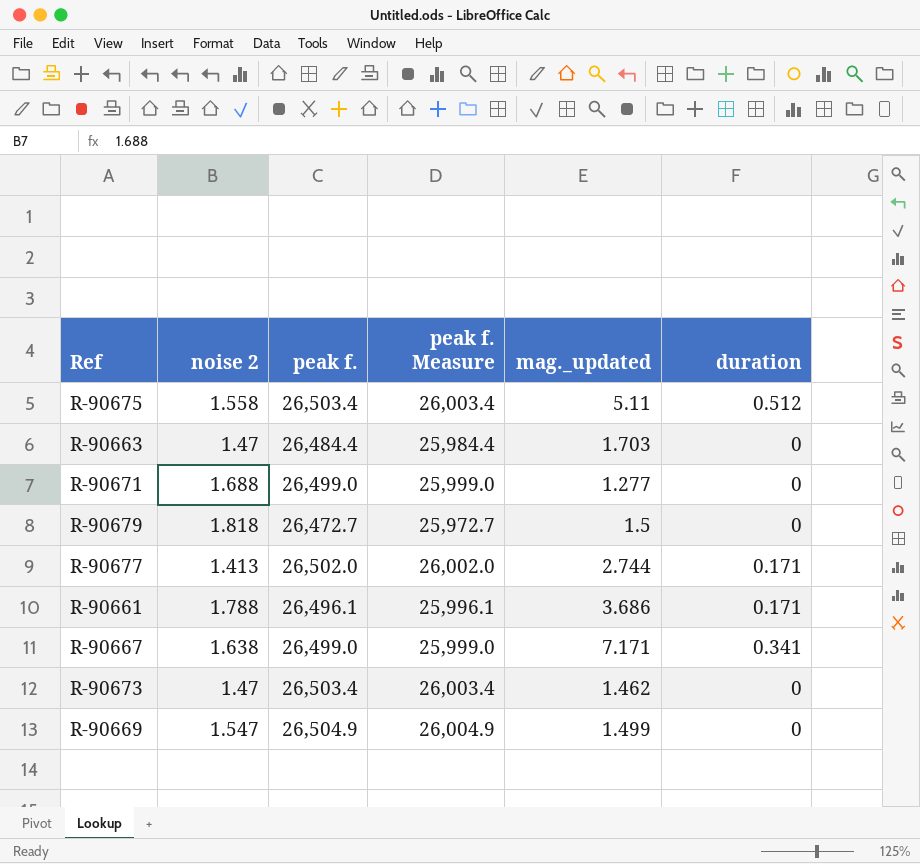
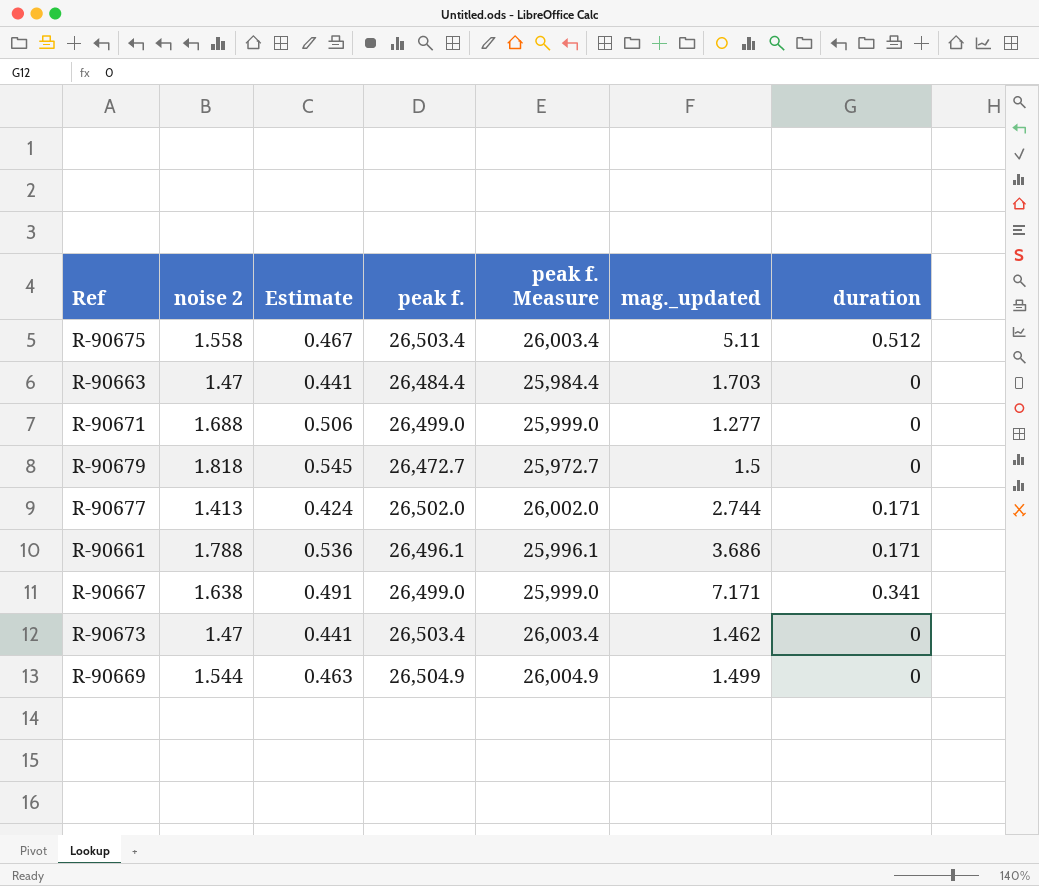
column Estimate | formula: none -> [noise 2] * 0.3
R-90669 | noise 2: 1.547 -> 1.544

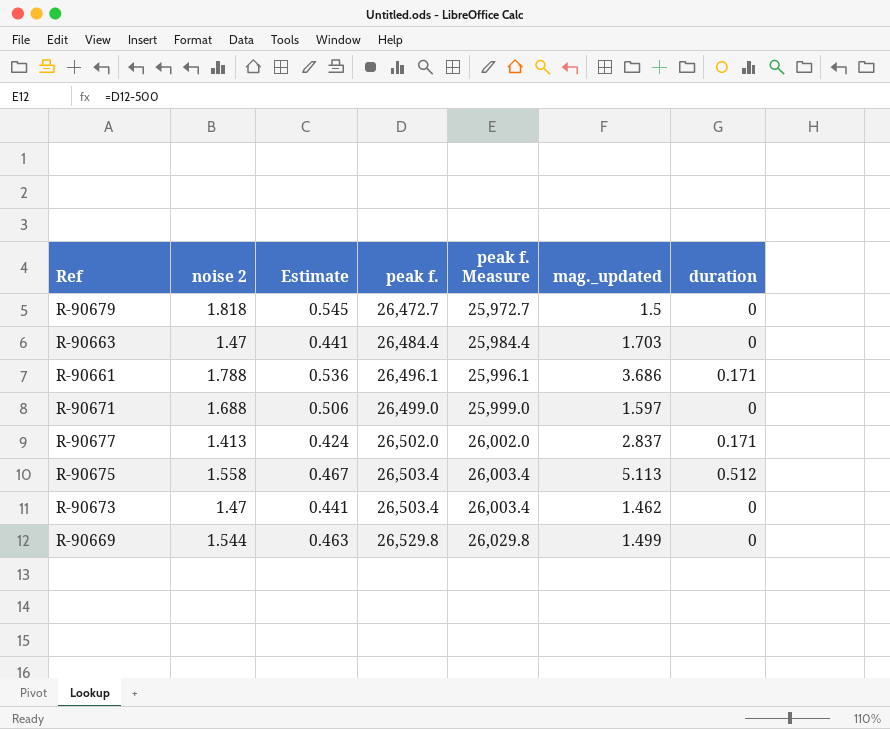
row order: none -> peak f. ascending
row R-90667: 1.638 | 0.491 | 26,499.0 | 25,999.0 | 7.171 | 0.341 -> none
R-90671 | mag._updated: 1.277 -> 1.597
R-90677 | mag._updated: 2.744 -> 2.837
R-90675 | mag._updated: 5.11 -> 5.113
R-90669 | peak f.: 26,504.9 -> 26,529.8
R-90669 | peak f. Measure: 26,004.9 -> 26,029.8

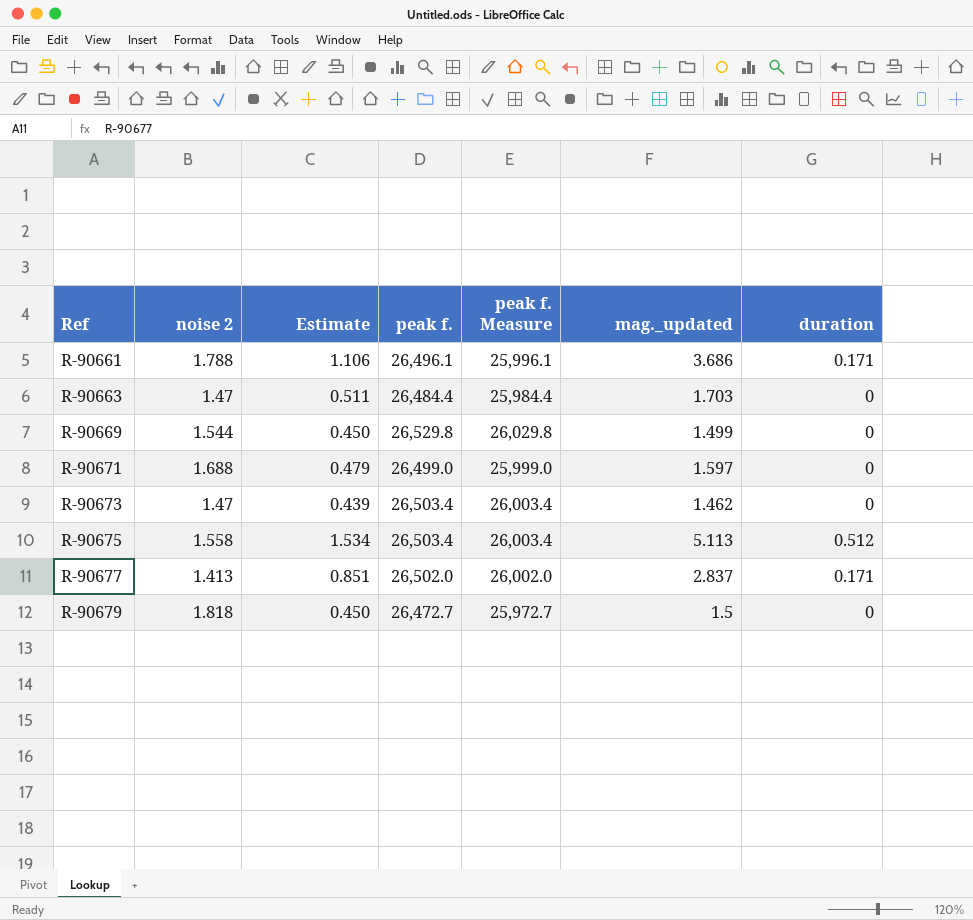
row order: peak f. ascending -> Ref ascending
column Estimate | formula: [noise 2] * 0.3 -> [mag._updated] * 0.3

